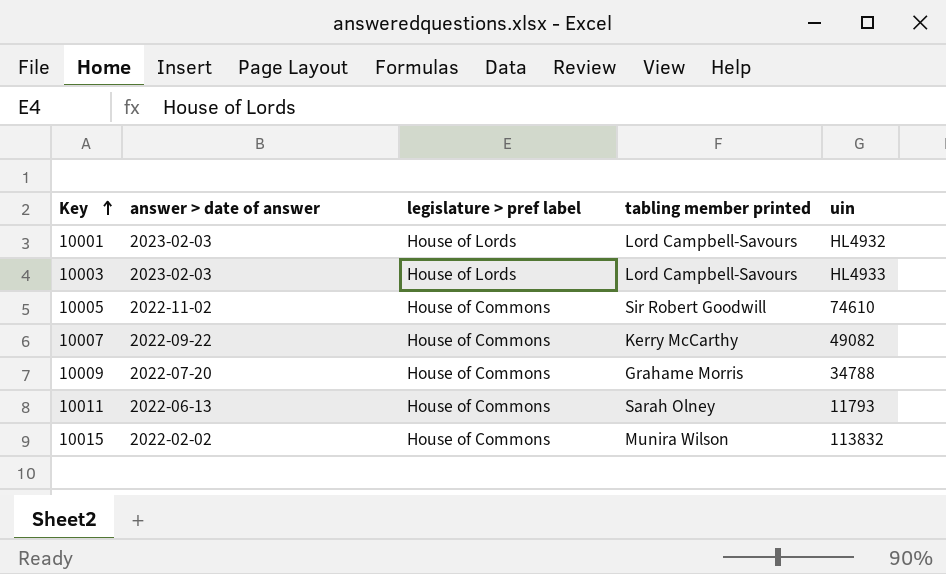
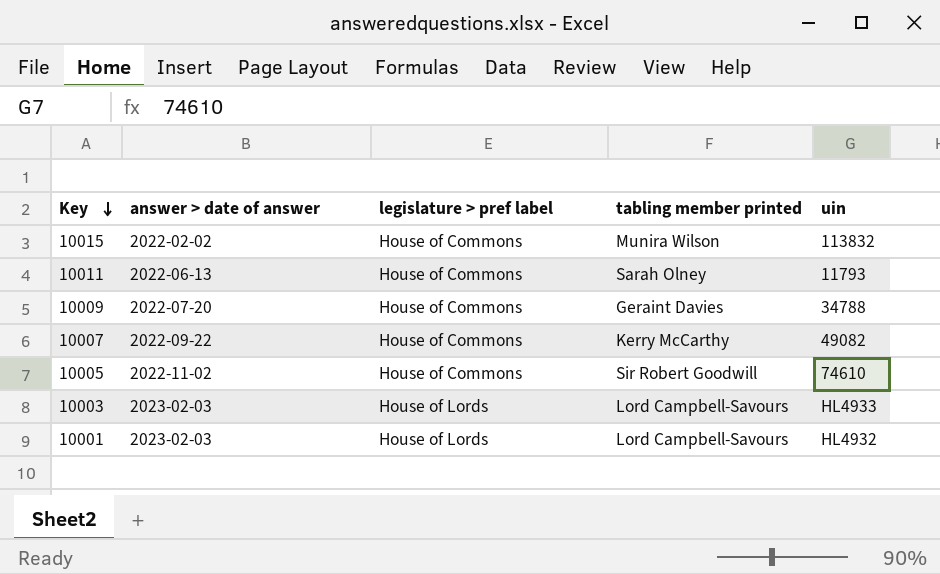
row order: Key ascending -> Key descending
10009 | tabling member printed: Grahame Morris -> Geraint Davies

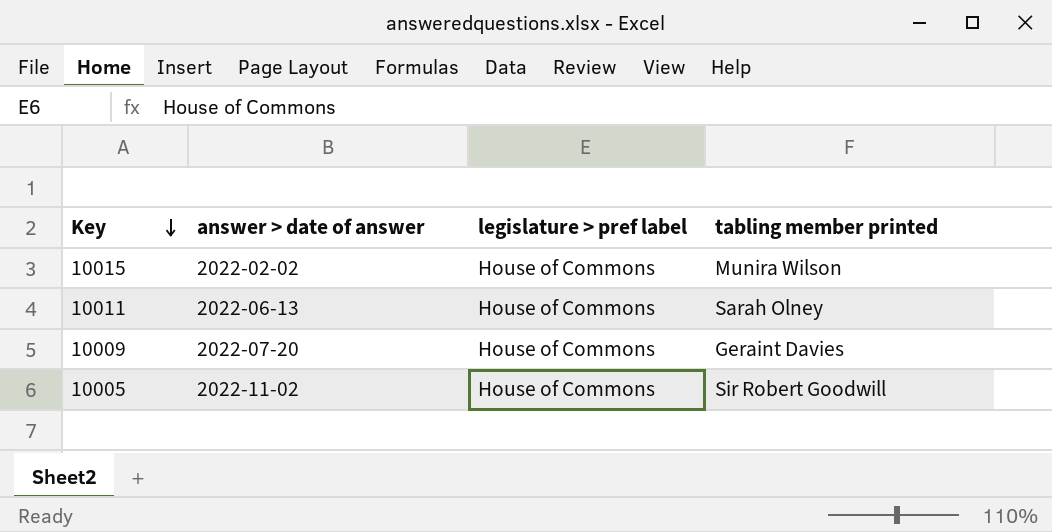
column uin | position: 5 -> none
row 10007: 2022-09-22 | House of Commons | Kerry McCarthy | 49082 -> none
row 10003: 2023-02-03 | House of Lords | Lord Campbell-Savours | HL4933 -> none
row 10001: 2023-02-03 | House of Lords | Lord Campbell-Savours | HL4932 -> none

